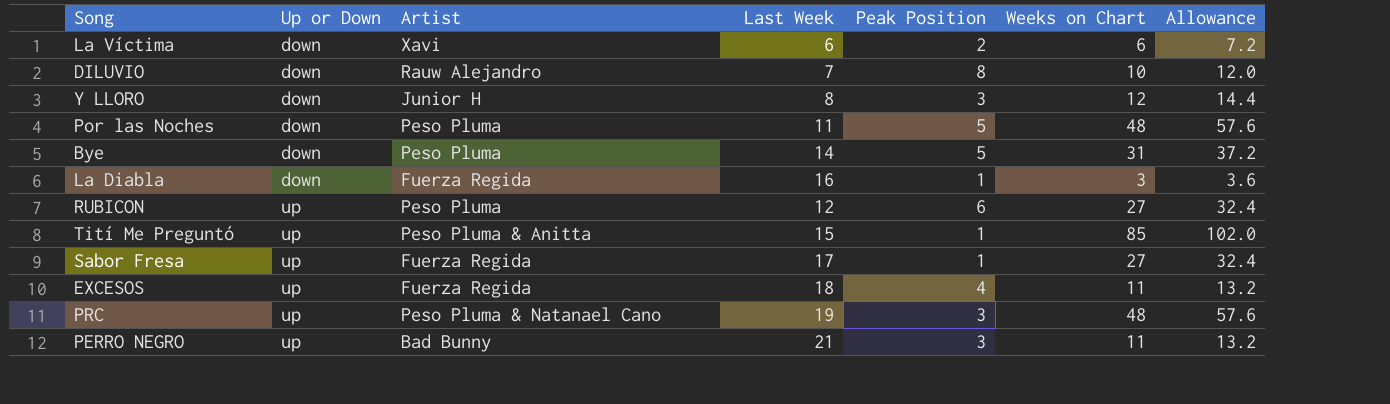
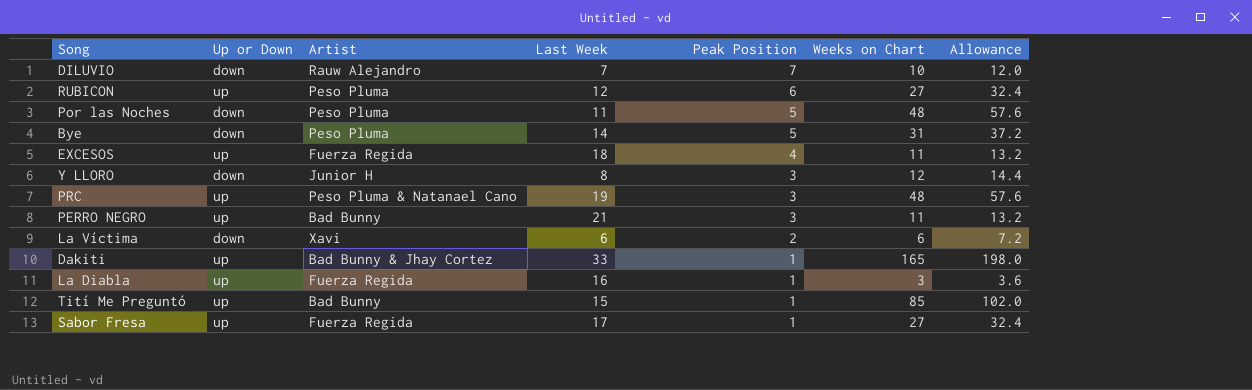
row order: Up or Down ascending -> Peak Position descending
DILUVIO | Peak Position: 8 -> 7
row Dakiti: none -> up | Bad Bunny & Jhay Cortez | 33 | 1 | 165 | 198.0
La Diabla | Up or Down: down -> up
Tití Me Preguntó | Artist: Peso Pluma & Anitta -> Bad Bunny

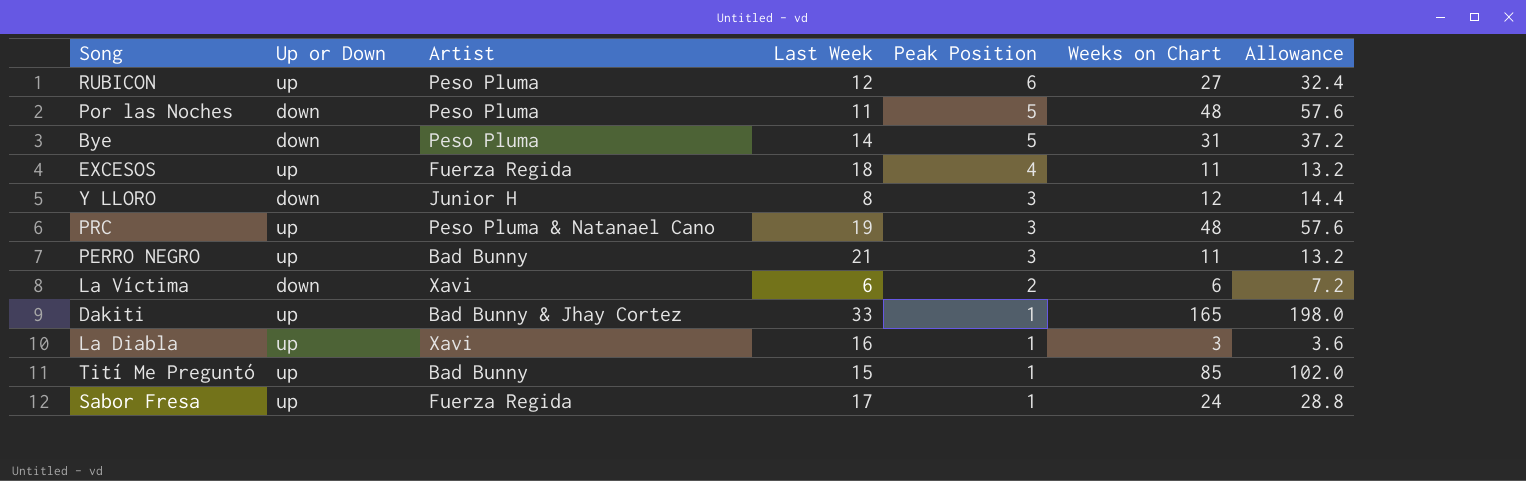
row DILUVIO: down | Rauw Alejandro | 7 | 7 | 10 | 12.0 -> none
La Diabla | Artist: Fuerza Regida -> Xavi
Sabor Fresa | Weeks on Chart: 27 -> 24
Sabor Fresa | Allowance: 32.4 -> 28.8

